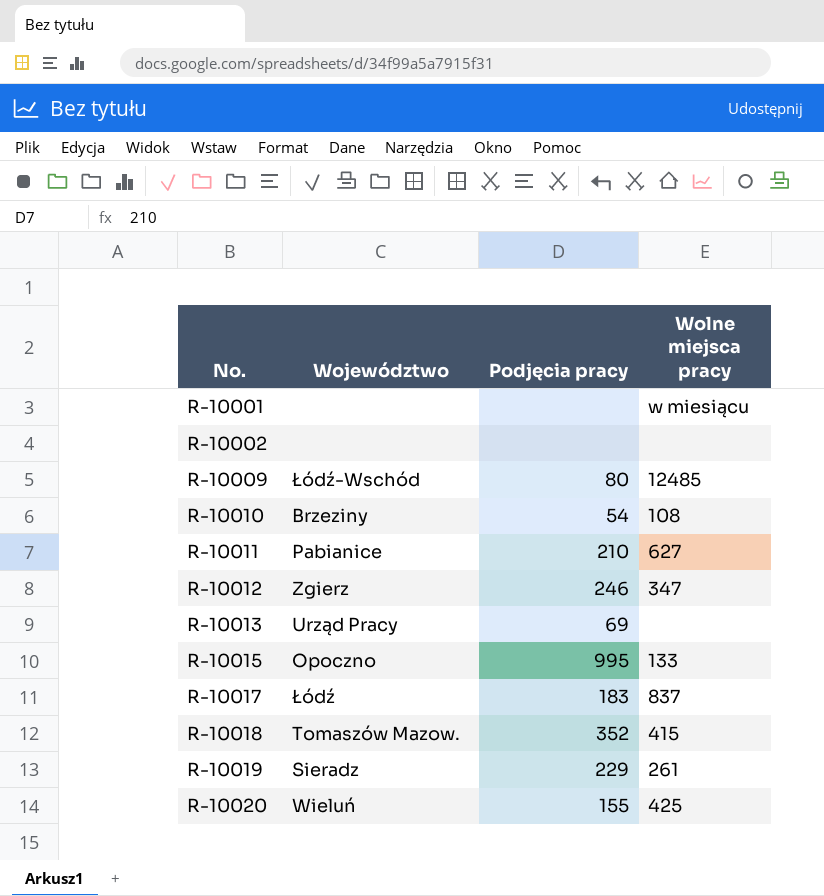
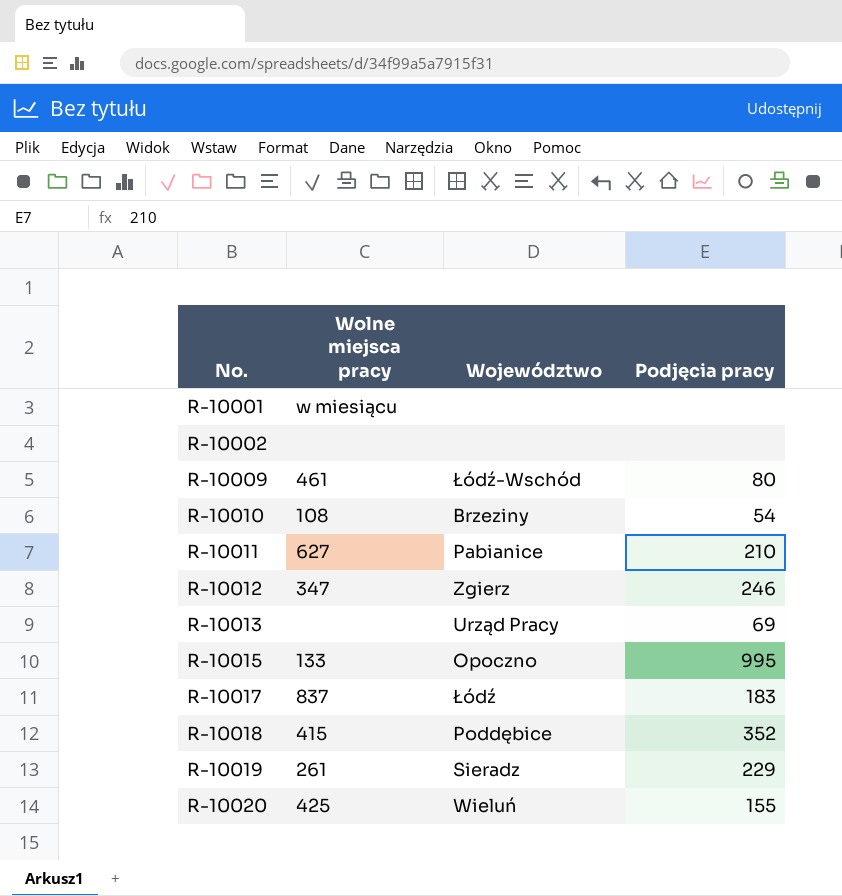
column Wolne miejsca pracy | position: 4 -> 2
R-10009 | Wolne miejsca pracy: 12485 -> 461
R-10018 | Województwo: Tomaszów Mazow. -> Poddębice

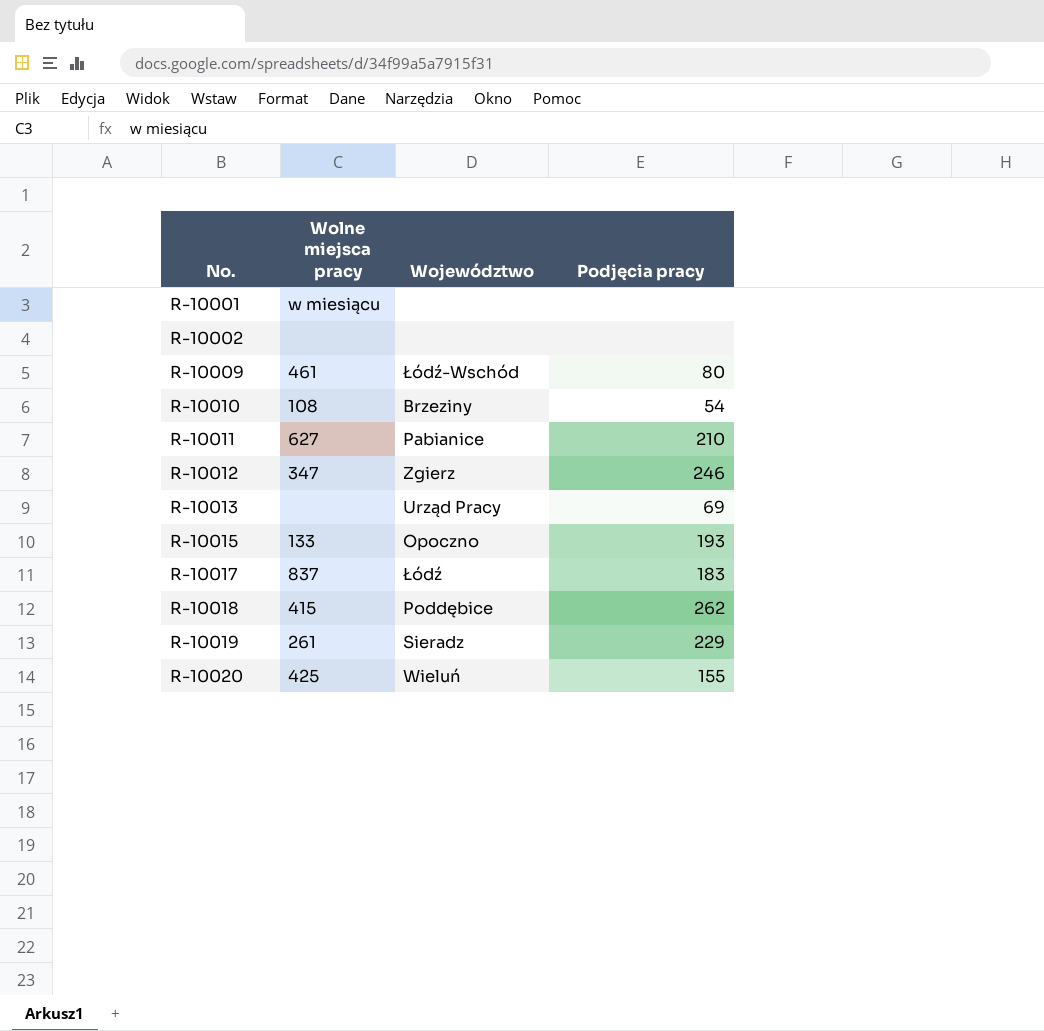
R-10015 | Podjęcia pracy: 995 -> 193
R-10018 | Podjęcia pracy: 352 -> 262

